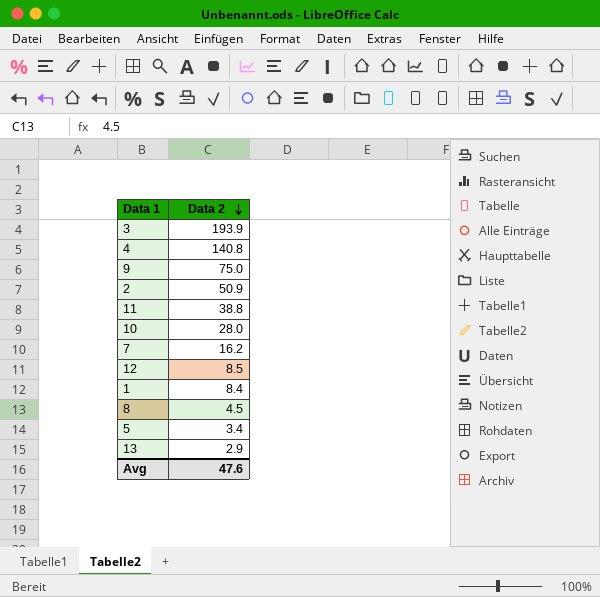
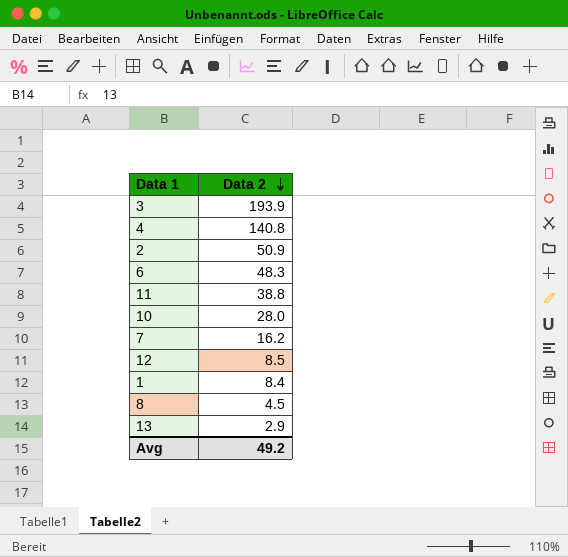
row 9: 75.0 -> none
row 5: 3.4 -> none
row 6: none -> 48.3
Avg | Data 2: 47.6 -> 49.2

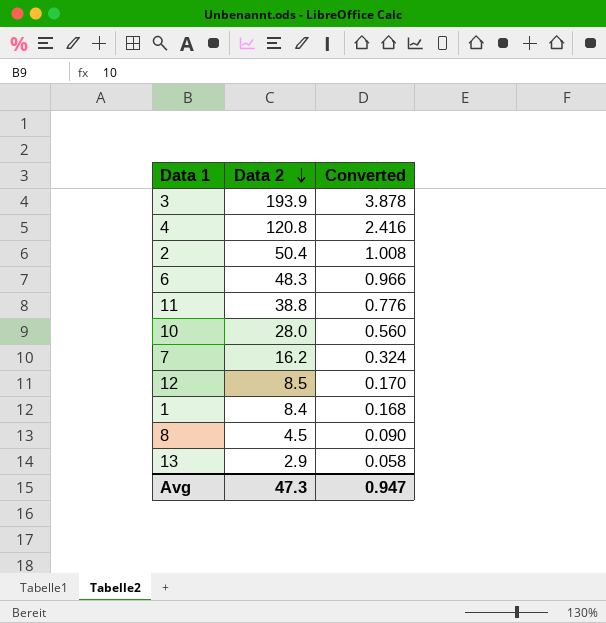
column Converted | formula: none -> [Data 2] * 0.02
4 | Data 2: 140.8 -> 120.8
2 | Data 2: 50.9 -> 50.4
Avg | Data 2: 49.2 -> 47.3

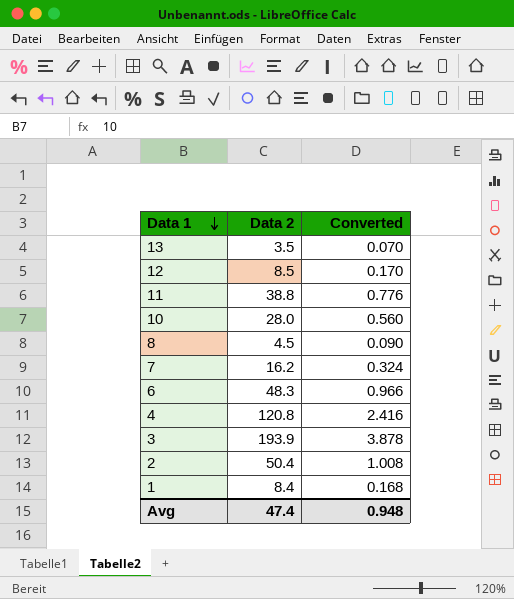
row order: Data 2 descending -> Data 1 descending
13 | Data 2: 2.9 -> 3.5
13 | Converted: 0.058 -> 0.070
Avg | Data 2: 47.3 -> 47.4
Avg | Converted: 0.947 -> 0.948

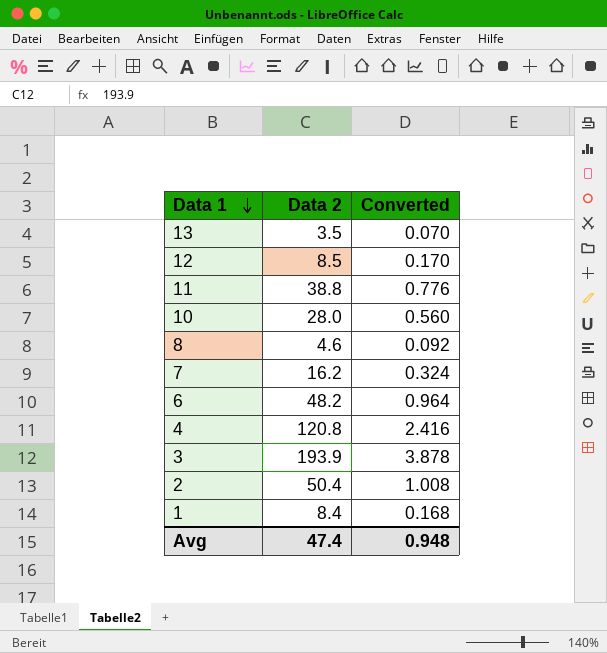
8 | Data 2: 4.5 -> 4.6
8 | Converted: 0.090 -> 0.092
6 | Data 2: 48.3 -> 48.2
6 | Converted: 0.966 -> 0.964

